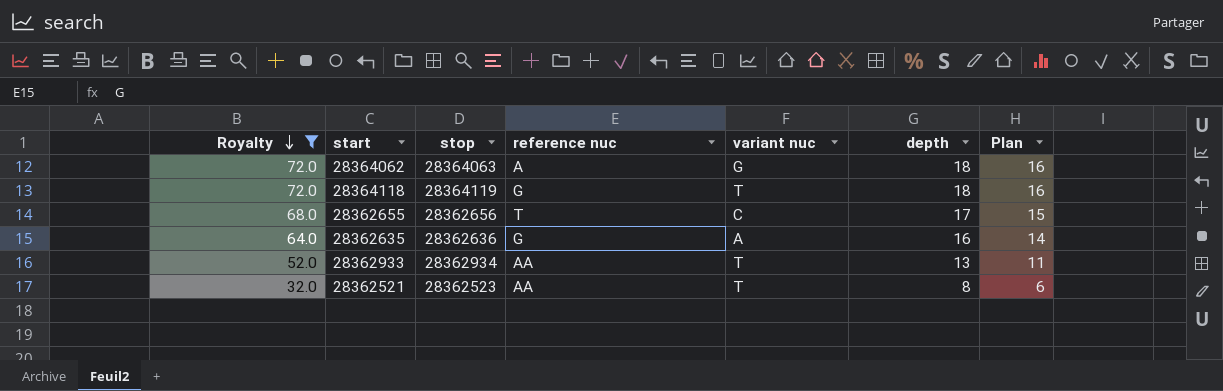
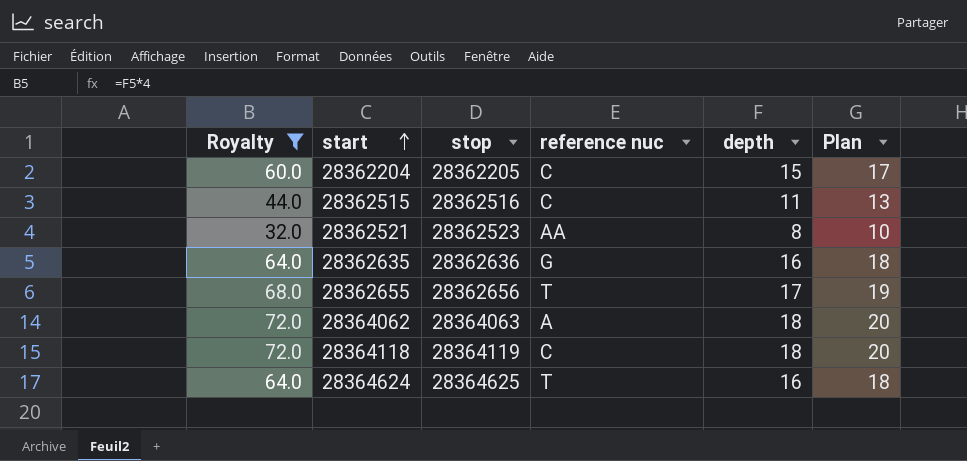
row order: Royalty descending -> start ascending
column variant nuc | position: 5 -> none
column Plan | formula: [depth] - 2 -> [depth] + 2
row 28362933: 52.0 | 28362934 | AA | T | 13 | 11 -> none
row 28362204: none -> 60.0 | 28362205 | C | 15 | 17
row 28362515: none -> 44.0 | 28362516 | C | 11 | 13
28364118 | reference nuc: G -> C
row 28364624: none -> 64.0 | 28364625 | T | 16 | 18

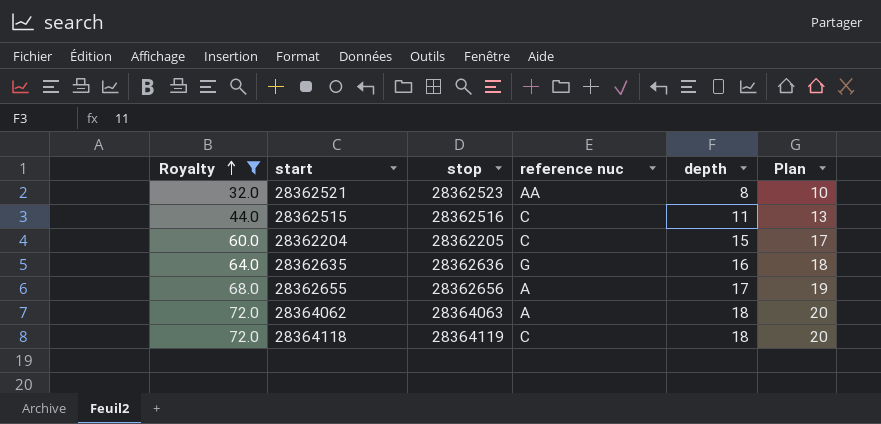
row order: start ascending -> Royalty ascending
row 28364624: 64.0 | 28364625 | T | 16 | 18 -> none
28362655 | reference nuc: T -> A

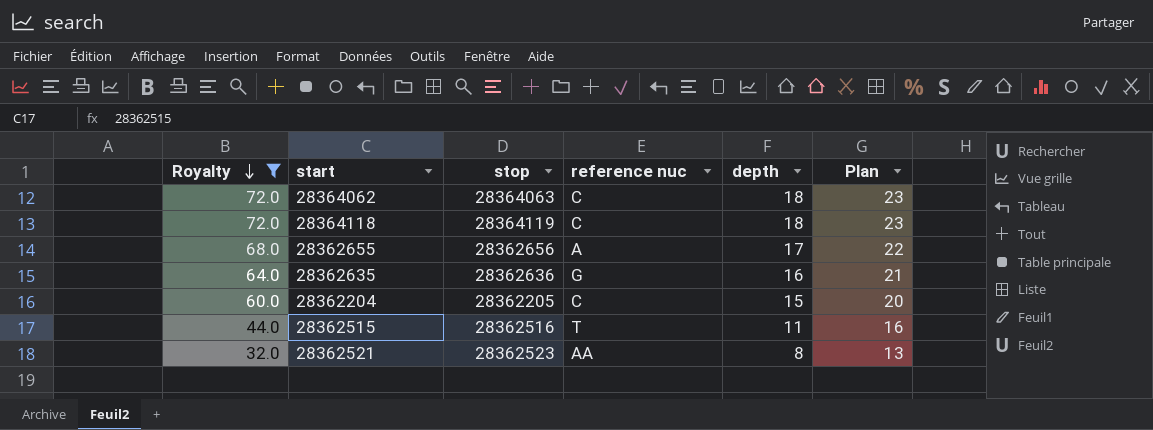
row order: Royalty ascending -> Royalty descending
column Plan | formula: [depth] + 2 -> [depth] + 5
28364062 | reference nuc: A -> C
28362515 | reference nuc: C -> T

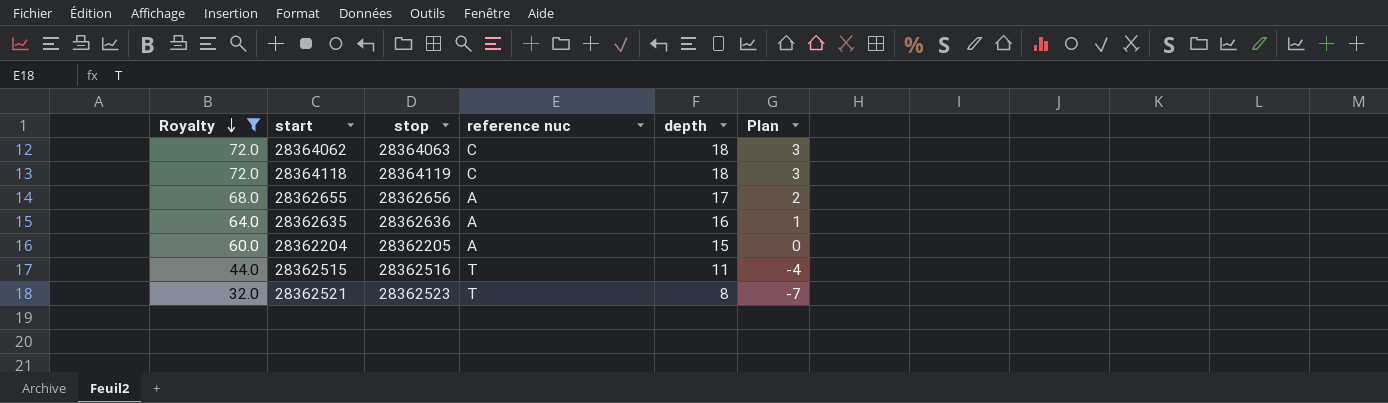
column Plan | formula: [depth] + 5 -> [depth] - 15
28362635 | reference nuc: G -> A
28362204 | reference nuc: C -> A
28362521 | reference nuc: AA -> T

